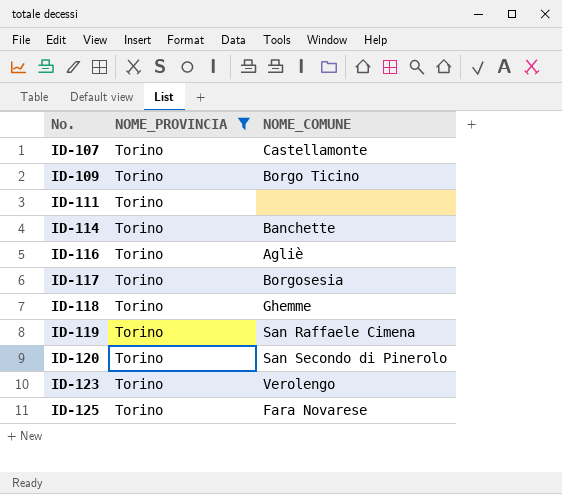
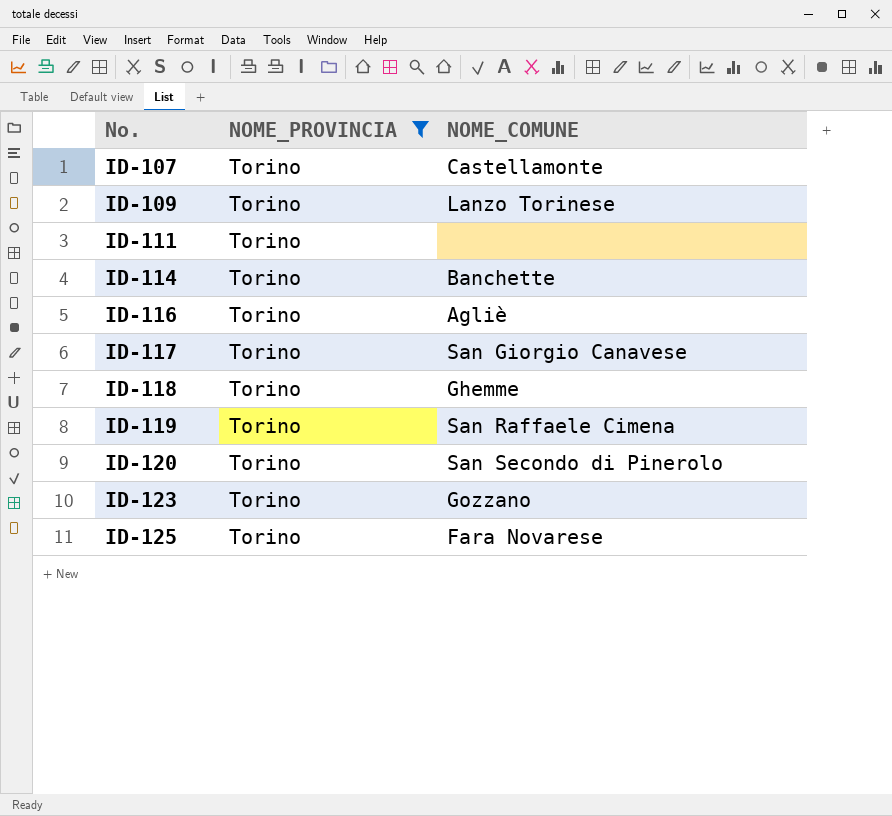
ID-109 | NOME_COMUNE: Borgo Ticino -> Lanzo Torinese
ID-117 | NOME_COMUNE: Borgosesia -> San Giorgio Canavese
ID-123 | NOME_COMUNE: Verolengo -> Gozzano

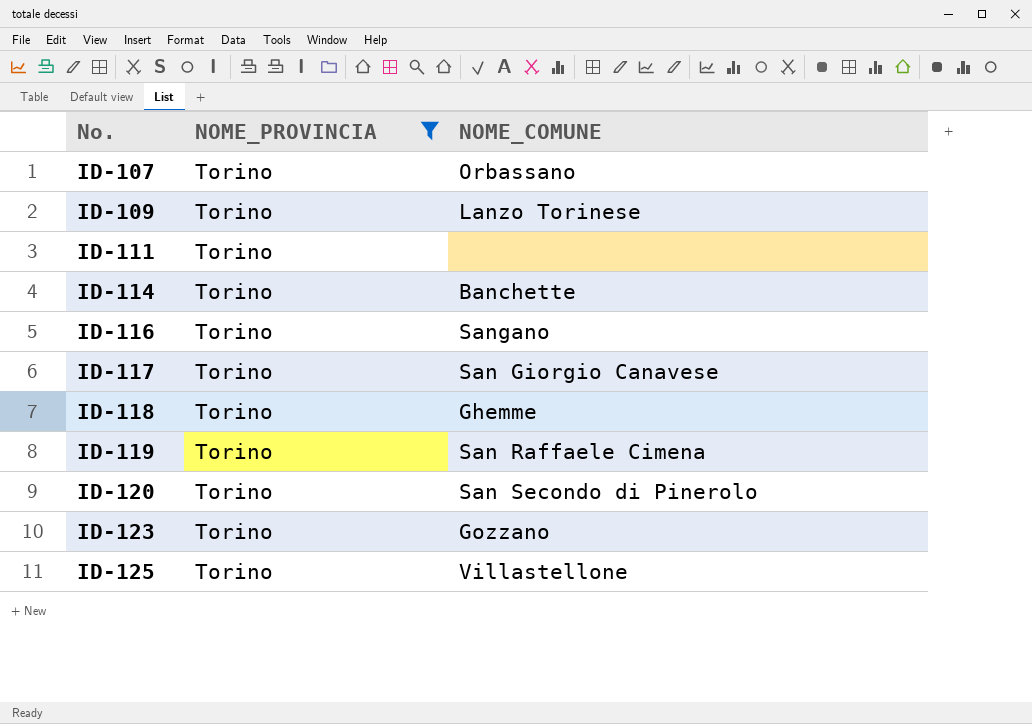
ID-107 | NOME_COMUNE: Castellamonte -> Orbassano
ID-116 | NOME_COMUNE: Agliè -> Sangano
ID-125 | NOME_COMUNE: Fara Novarese -> Villastellone

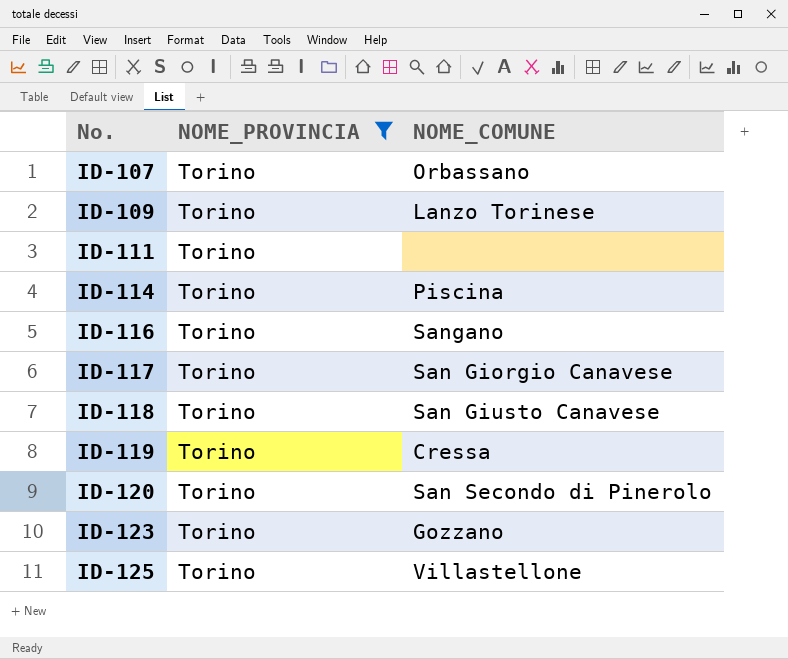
ID-114 | NOME_COMUNE: Banchette -> Piscina
ID-118 | NOME_COMUNE: Ghemme -> San Giusto Canavese
ID-119 | NOME_COMUNE: San Raffaele Cimena -> Cressa

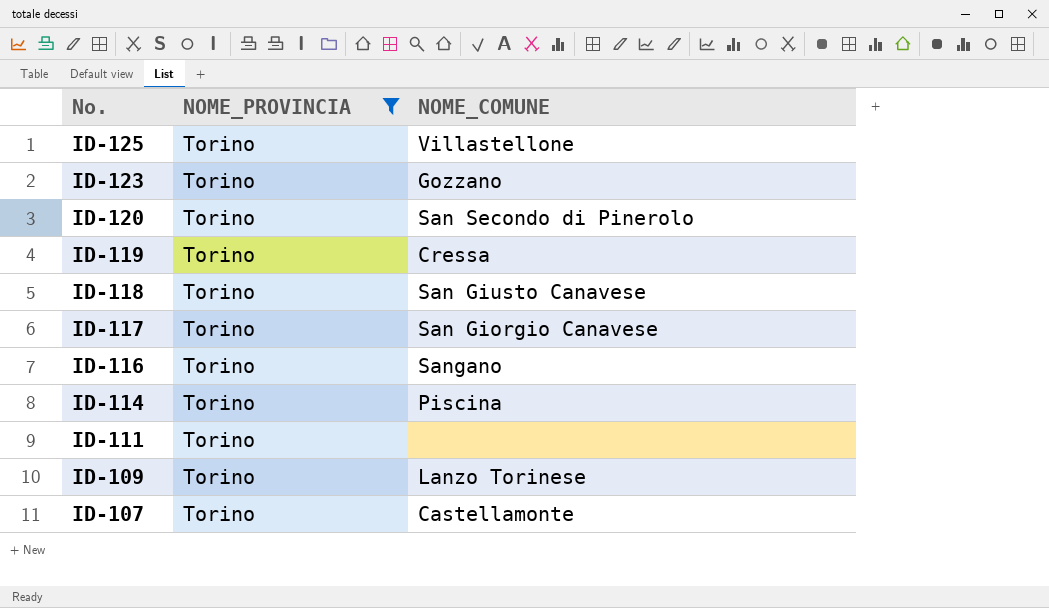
row order: No. ascending -> No. descending
ID-107 | NOME_COMUNE: Orbassano -> Castellamonte

